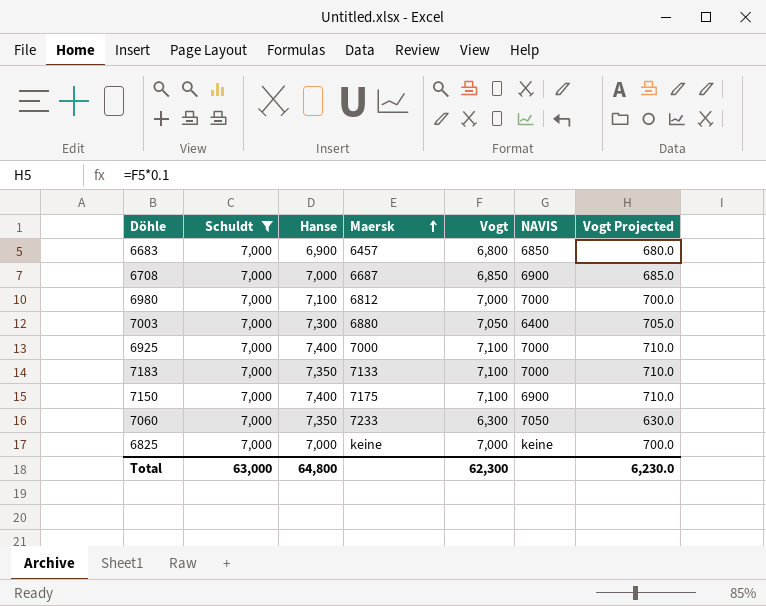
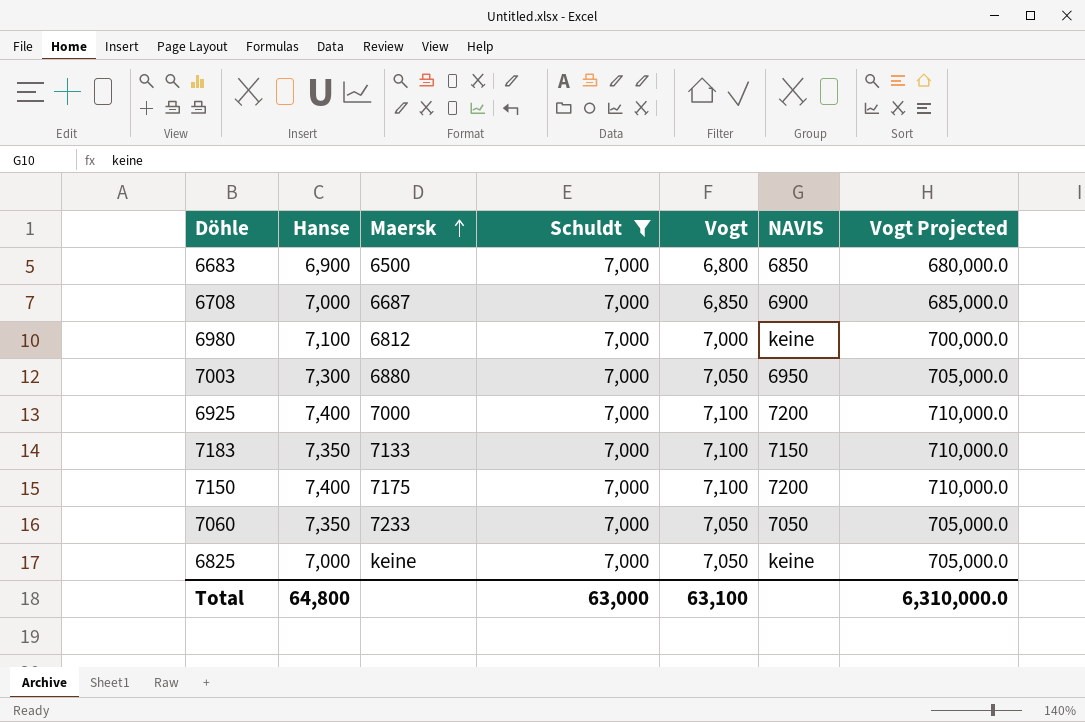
column Schuldt | position: 2 -> 4
column Vogt Projected | formula: [Vogt] * 0.1 -> [Vogt] * 100
6683 | Maersk: 6457 -> 6500
6980 | NAVIS: 7000 -> keine
7003 | NAVIS: 6400 -> 6950
6925 | NAVIS: 7000 -> 7200
7183 | NAVIS: 7000 -> 7150
7150 | NAVIS: 6900 -> 7200
7060 | Vogt: 6,300 -> 7,050
6825 | Vogt: 7,000 -> 7,050
Total | Vogt: 62,300 -> 63,100
Total | Vogt Projected: 6,230.0 -> 6,310,000.0

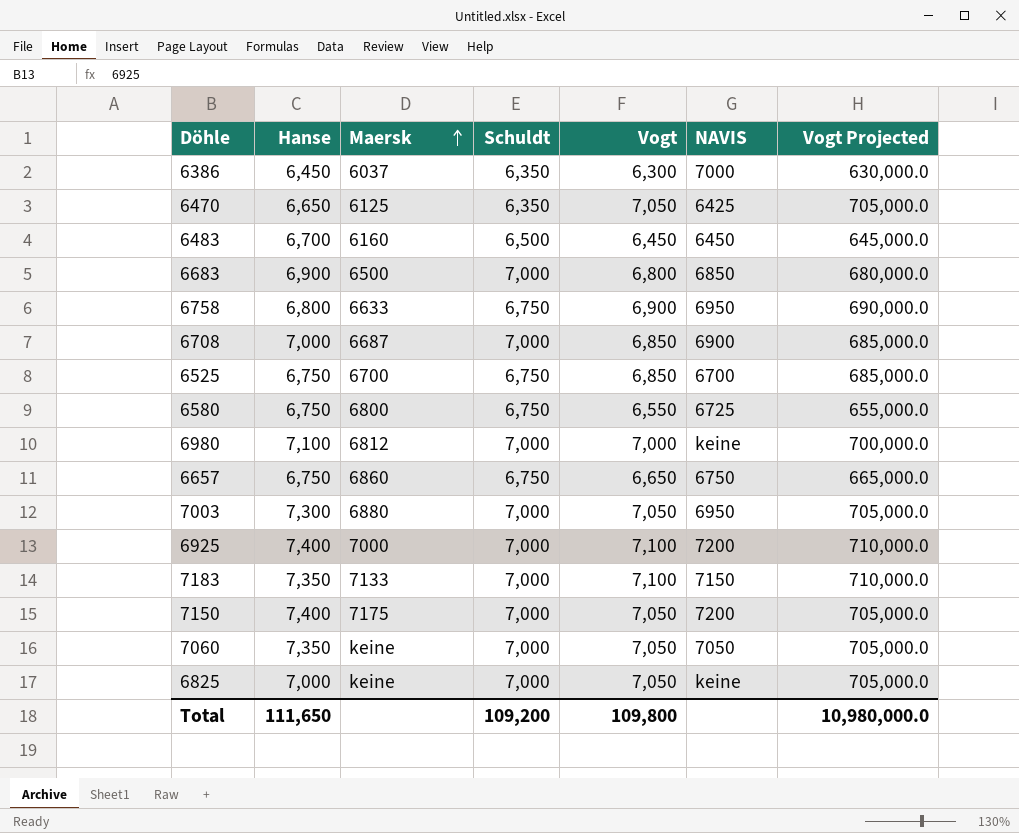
filter: Schuldt = 7,000 -> none
7150 | Vogt: 7,100 -> 7,050
7150 | Vogt Projected: 710,000.0 -> 705,000.0
7060 | Maersk: 7233 -> keine
Total | Hanse: 64,800 -> 111,650
Total | Schuldt: 63,000 -> 109,200
Total | Vogt: 63,100 -> 109,800
Total | Vogt Projected: 6,310,000.0 -> 10,980,000.0

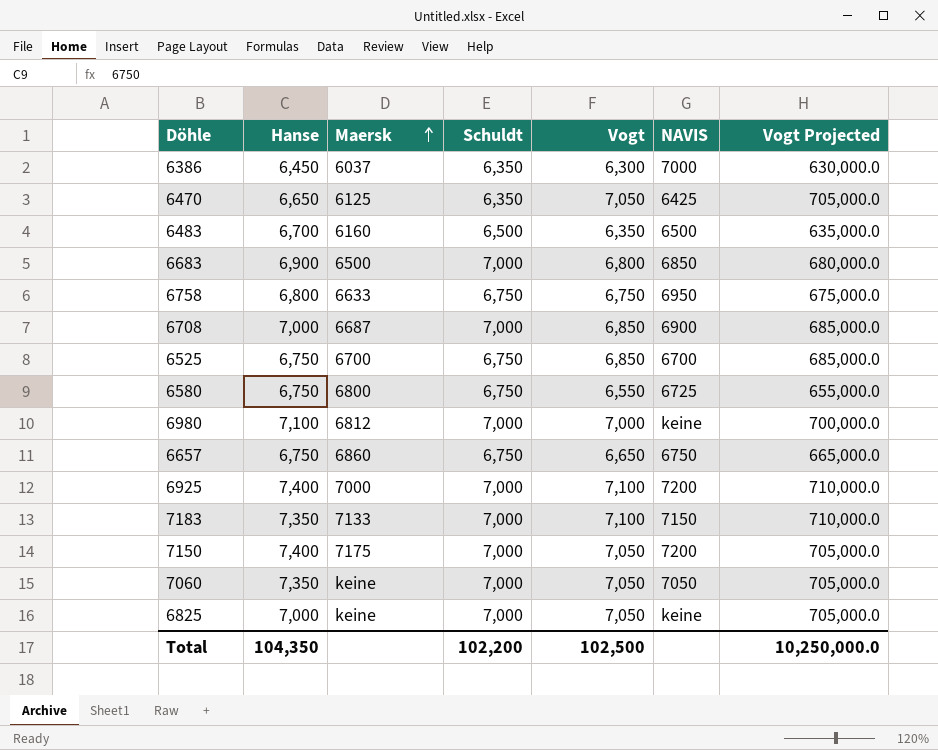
row 7003: 7,300 | 6880 | 7,000 | 7,050 | 6950 | 705,000.0 -> none
6483 | Vogt: 6,450 -> 6,350
6483 | NAVIS: 6450 -> 6500
6483 | Vogt Projected: 645,000.0 -> 635,000.0
6758 | Vogt: 6,900 -> 6,750
6758 | Vogt Projected: 690,000.0 -> 675,000.0
Total | Hanse: 111,650 -> 104,350
Total | Schuldt: 109,200 -> 102,200
Total | Vogt: 109,800 -> 102,500
Total | Vogt Projected: 10,980,000.0 -> 10,250,000.0

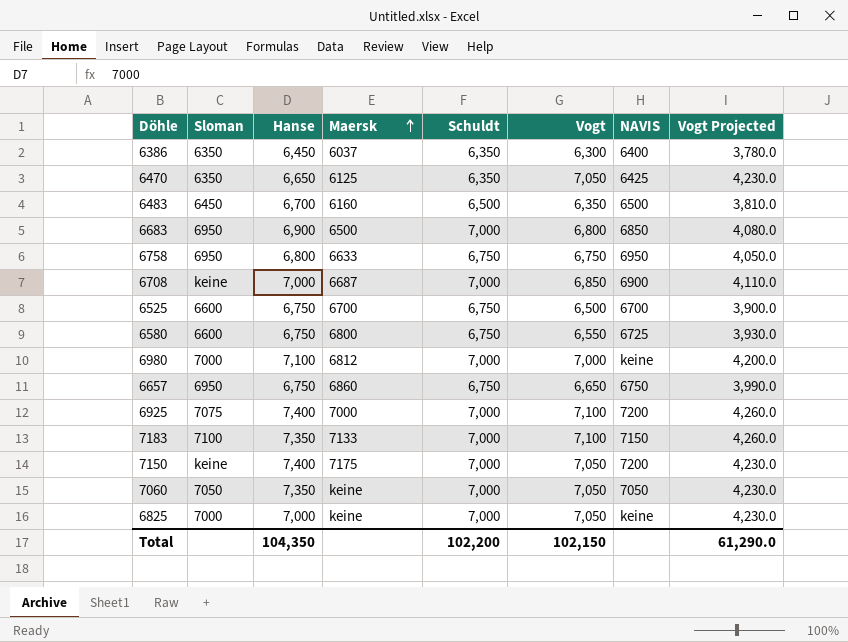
column Sloman | position: none -> 2
column Vogt Projected | formula: [Vogt] * 100 -> [Vogt] * 0.6
6386 | NAVIS: 7000 -> 6400
6525 | Vogt: 6,850 -> 6,500
Total | Vogt: 102,500 -> 102,150
Total | Vogt Projected: 10,250,000.0 -> 61,290.0

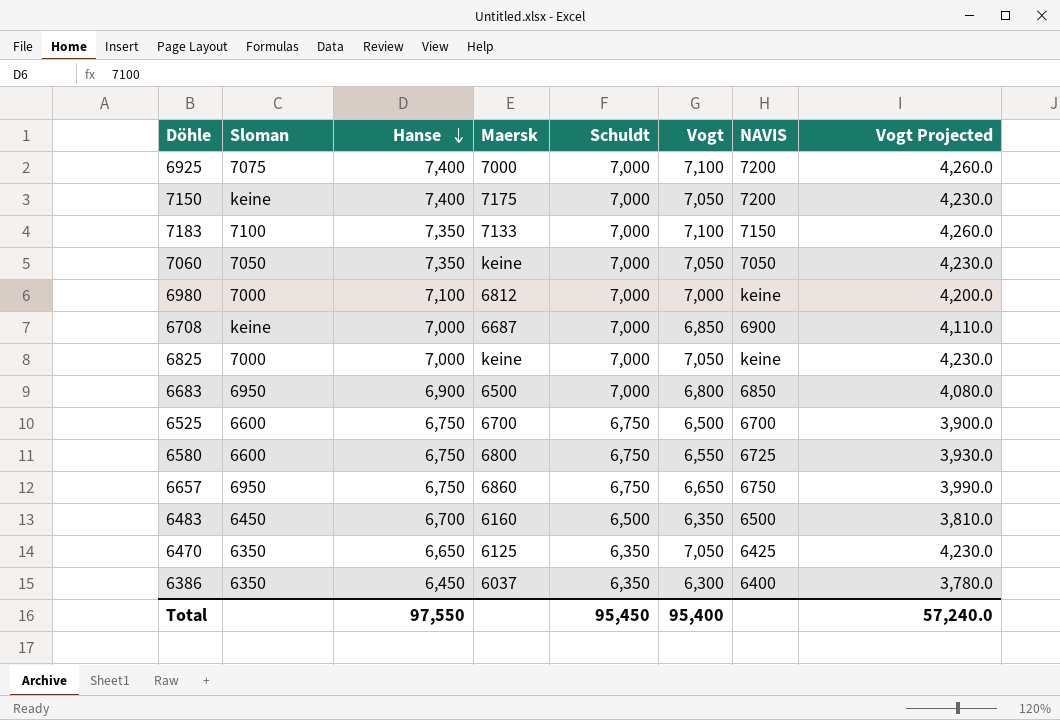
row order: Maersk ascending -> Hanse descending
row 6758: 6950 | 6,800 | 6633 | 6,750 | 6,750 | 6950 | 4,050.0 -> none
Total | Hanse: 104,350 -> 97,550
Total | Schuldt: 102,200 -> 95,450
Total | Vogt: 102,150 -> 95,400
Total | Vogt Projected: 61,290.0 -> 57,240.0

